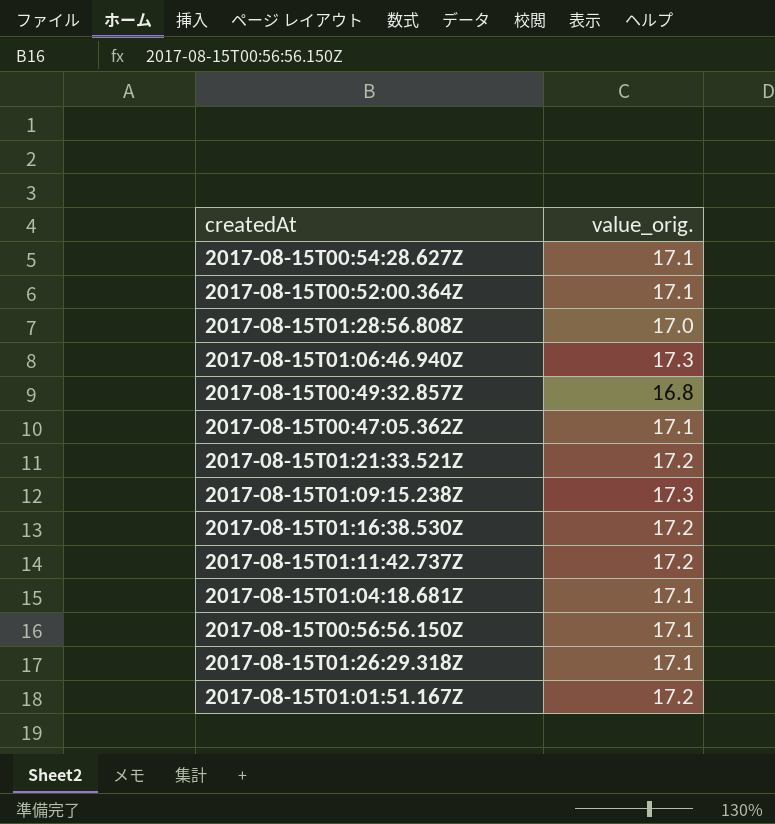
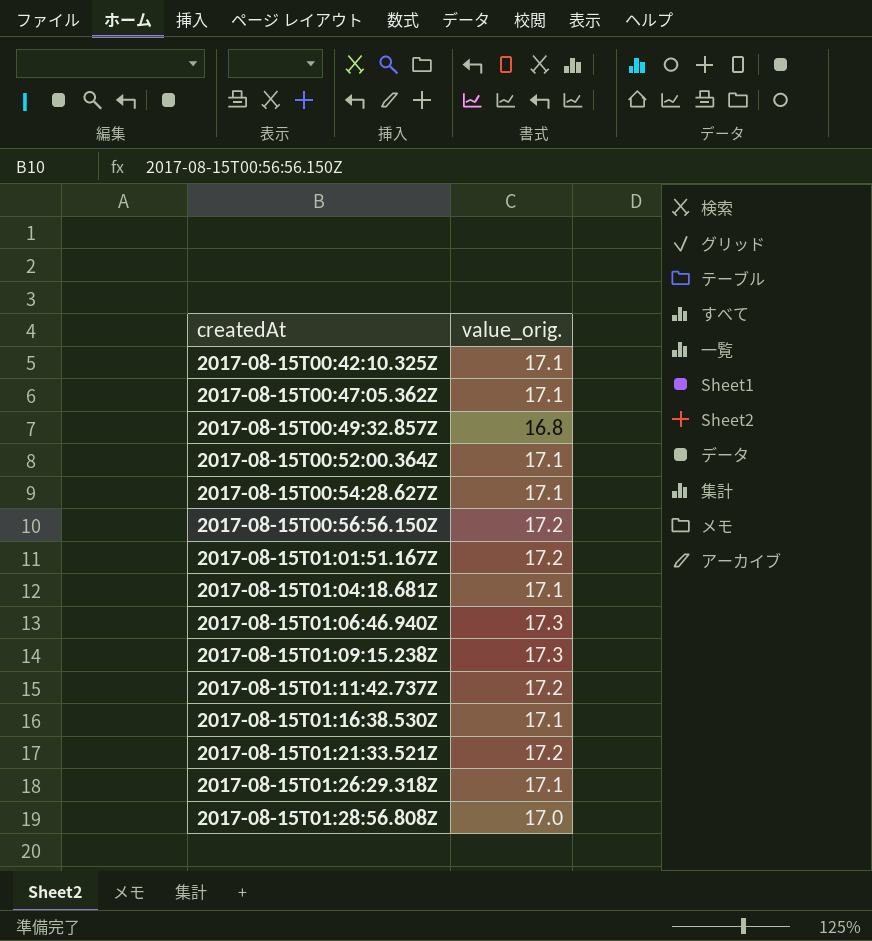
row order: none -> createdAt ascending
row 2017-08-15T00:42:10.325Z: none -> 17.1
2017-08-15T00:56:56.150Z | value_orig.: 17.1 -> 17.2
2017-08-15T01:16:38.530Z | value_orig.: 17.2 -> 17.1

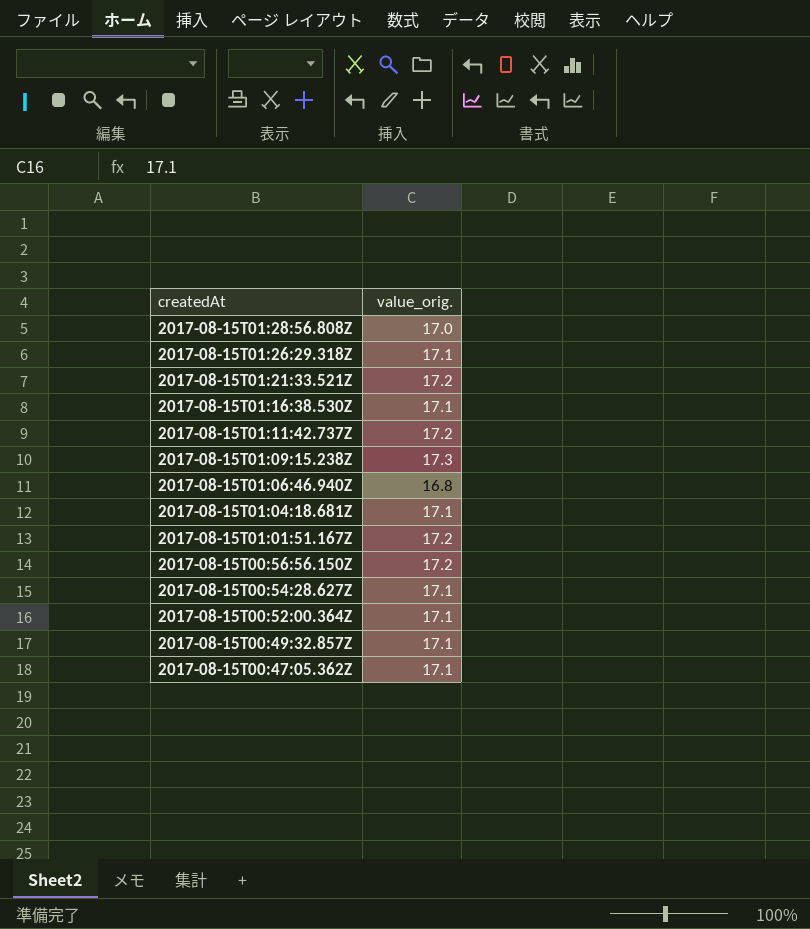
row order: createdAt ascending -> createdAt descending
row 2017-08-15T00:42:10.325Z: 17.1 -> none
2017-08-15T01:06:46.940Z | value_orig.: 17.3 -> 16.8
2017-08-15T00:49:32.857Z | value_orig.: 16.8 -> 17.1

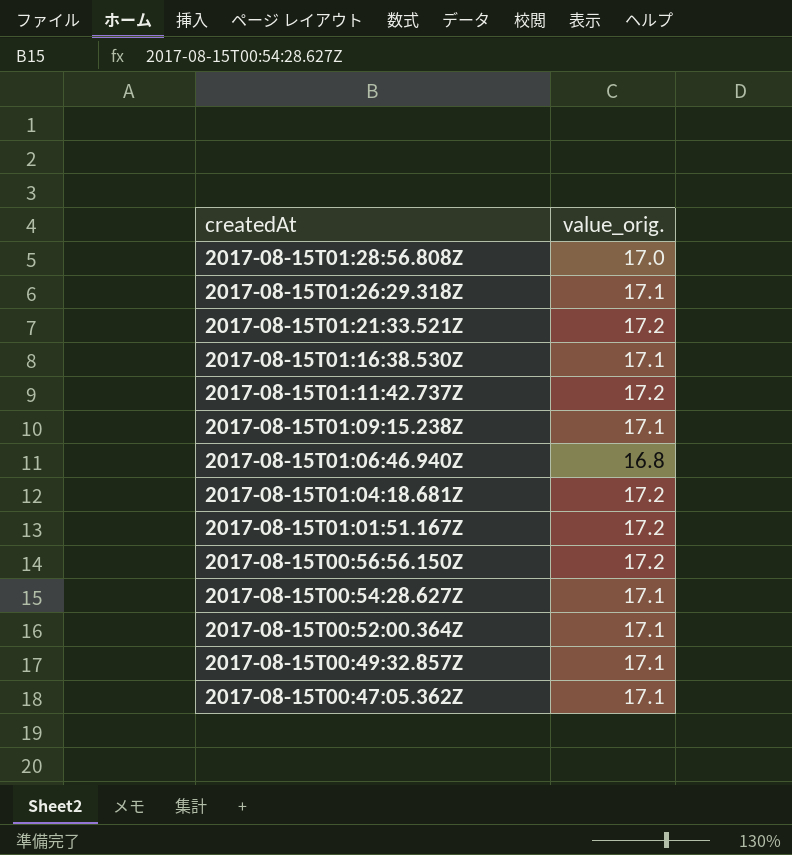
2017-08-15T01:09:15.238Z | value_orig.: 17.3 -> 17.1
2017-08-15T01:04:18.681Z | value_orig.: 17.1 -> 17.2

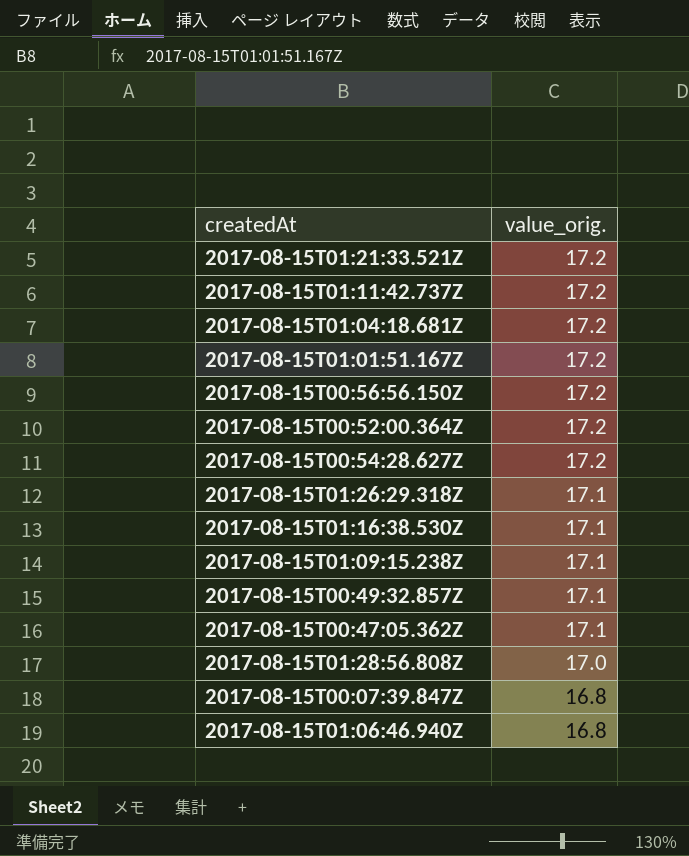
row order: createdAt descending -> value_orig. descending
2017-08-15T00:52:00.364Z | value_orig.: 17.1 -> 17.2
2017-08-15T00:54:28.627Z | value_orig.: 17.1 -> 17.2
row 2017-08-15T00:07:39.847Z: none -> 16.8

